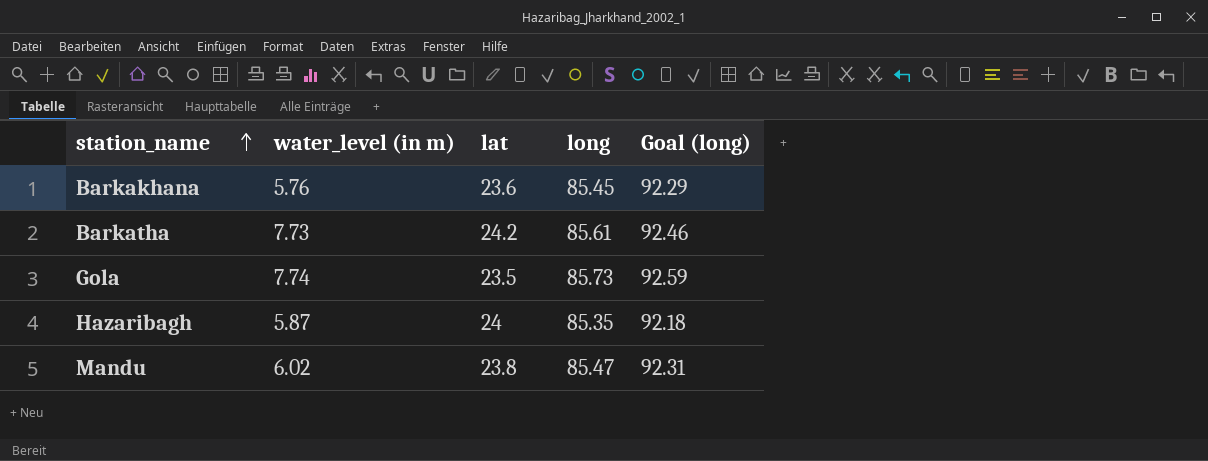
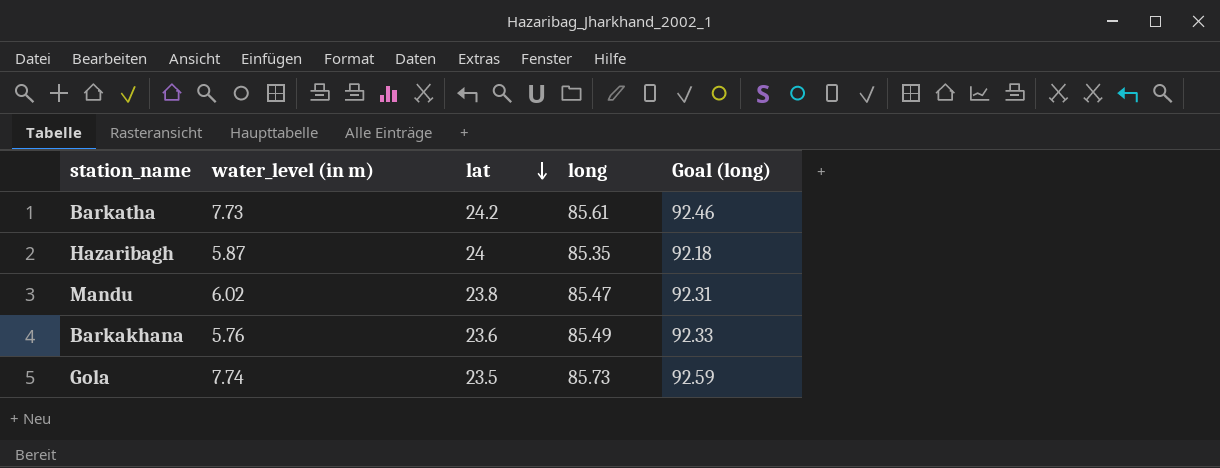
row order: station_name ascending -> lat descending
Barkakhana | long: 85.45 -> 85.49
Barkakhana | Goal (long): 92.29 -> 92.33

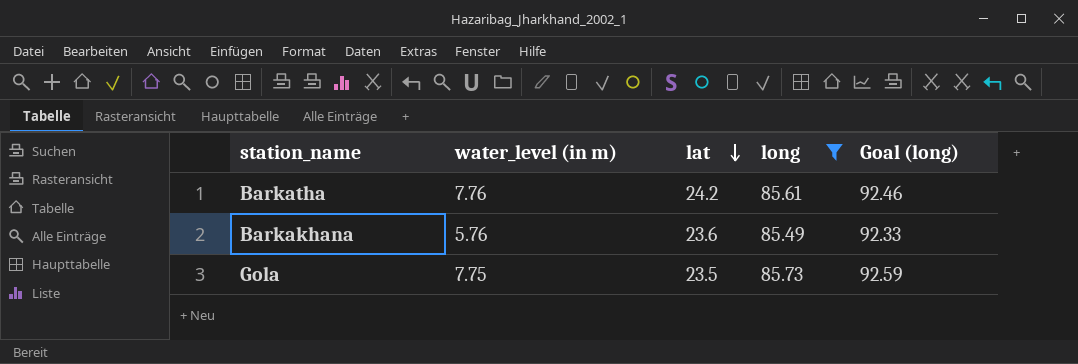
filter: none -> long >= 85.49
Barkatha | water_level (in m): 7.73 -> 7.76
Gola | water_level (in m): 7.74 -> 7.75

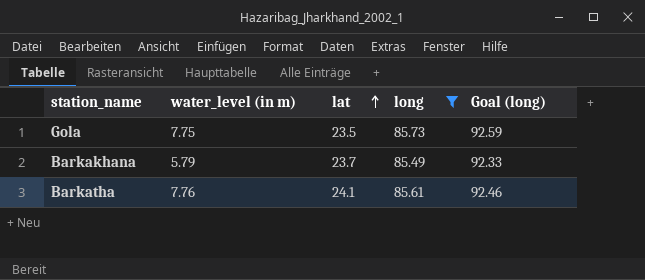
row order: lat descending -> lat ascending
Barkakhana | water_level (in m): 5.76 -> 5.79
Barkakhana | lat: 23.6 -> 23.7
Barkatha | lat: 24.2 -> 24.1

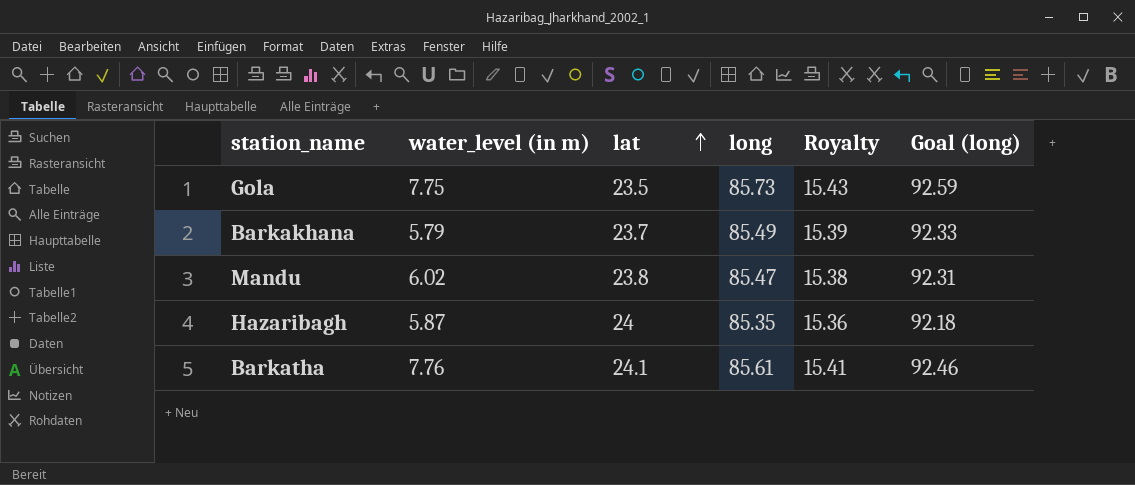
filter: long >= 85.49 -> none
column Royalty | formula: none -> [long] * 0.18

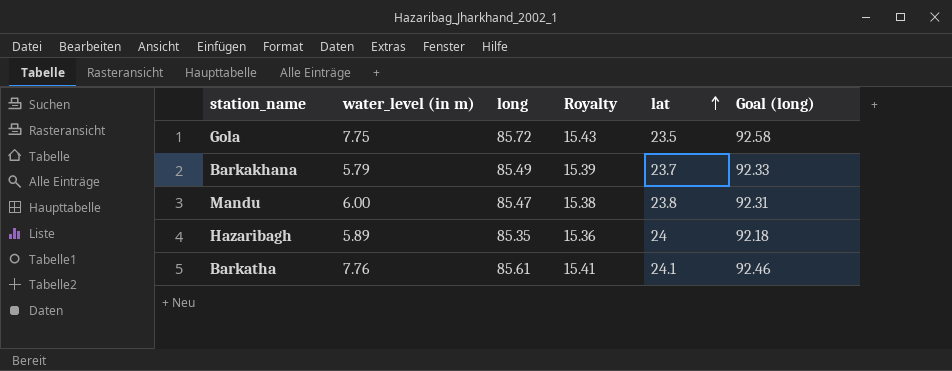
column lat | position: 3 -> 5
Gola | long: 85.73 -> 85.72
Gola | Goal (long): 92.59 -> 92.58
Mandu | water_level (in m): 6.02 -> 6.00
Hazaribagh | water_level (in m): 5.87 -> 5.89

